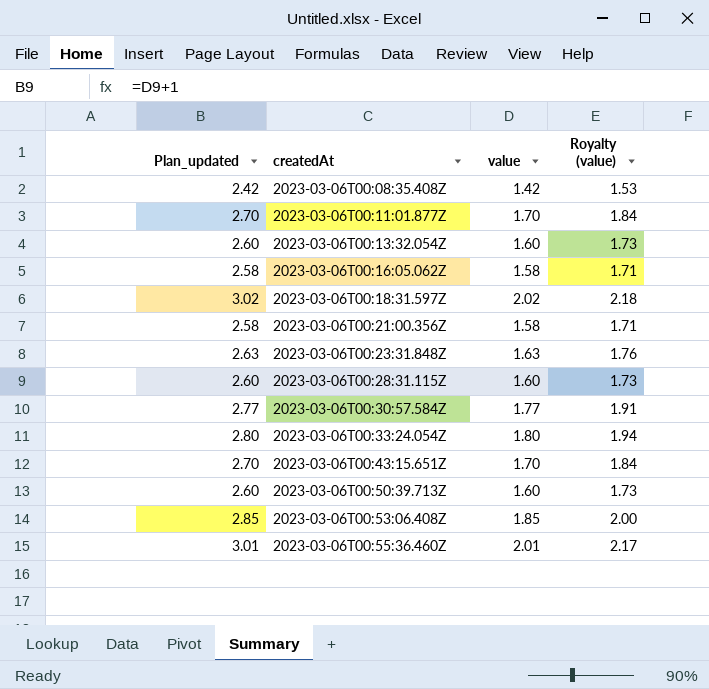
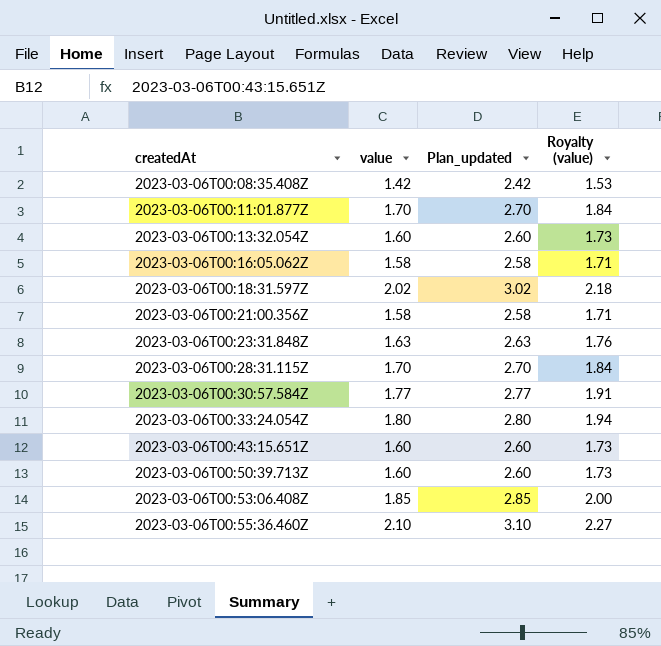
column Plan_updated | position: 1 -> 3
2023-03-06T00:28:31.115Z | value: 1.60 -> 1.70
2023-03-06T00:28:31.115Z | Plan_updated: 2.60 -> 2.70
2023-03-06T00:28:31.115Z | Royalty (value): 1.73 -> 1.84
2023-03-06T00:43:15.651Z | value: 1.70 -> 1.60
2023-03-06T00:43:15.651Z | Plan_updated: 2.70 -> 2.60
2023-03-06T00:43:15.651Z | Royalty (value): 1.84 -> 1.73
2023-03-06T00:55:36.460Z | value: 2.01 -> 2.10
2023-03-06T00:55:36.460Z | Plan_updated: 3.01 -> 3.10
2023-03-06T00:55:36.460Z | Royalty (value): 2.17 -> 2.27

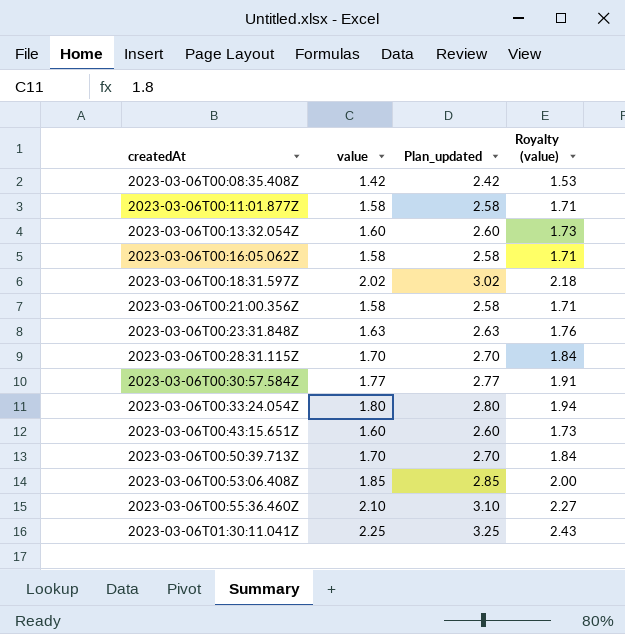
2023-03-06T00:11:01.877Z | value: 1.70 -> 1.58
2023-03-06T00:11:01.877Z | Plan_updated: 2.70 -> 2.58
2023-03-06T00:11:01.877Z | Royalty (value): 1.84 -> 1.71
2023-03-06T00:50:39.713Z | value: 1.60 -> 1.70
2023-03-06T00:50:39.713Z | Plan_updated: 2.60 -> 2.70
2023-03-06T00:50:39.713Z | Royalty (value): 1.73 -> 1.84
row 2023-03-06T01:30:11.041Z: none -> 2.25 | 3.25 | 2.43

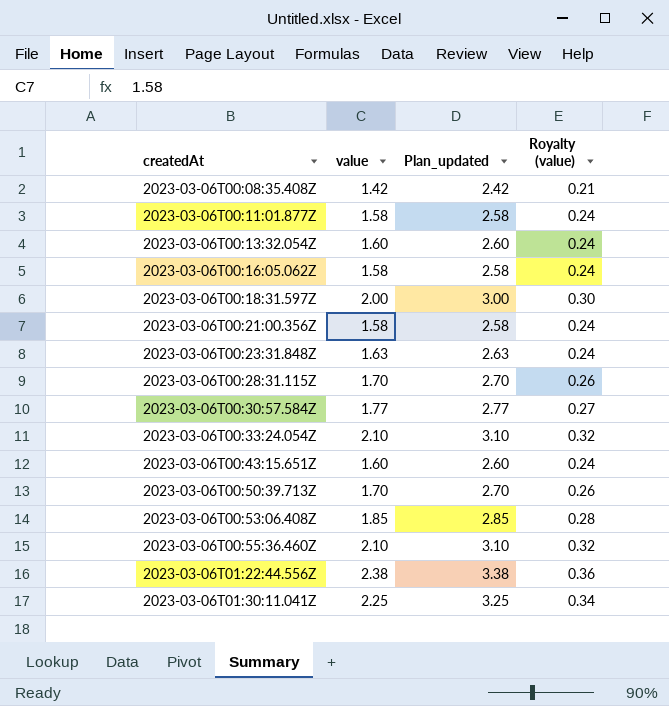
column Royalty (value) | formula: [value] * 1.08 -> [value] * 0.15
2023-03-06T00:18:31.597Z | value: 2.02 -> 2.00
2023-03-06T00:18:31.597Z | Plan_updated: 3.02 -> 3.00
2023-03-06T00:33:24.054Z | value: 1.80 -> 2.10
2023-03-06T00:33:24.054Z | Plan_updated: 2.80 -> 3.10
row 2023-03-06T01:22:44.556Z: none -> 2.38 | 3.38 | 0.36

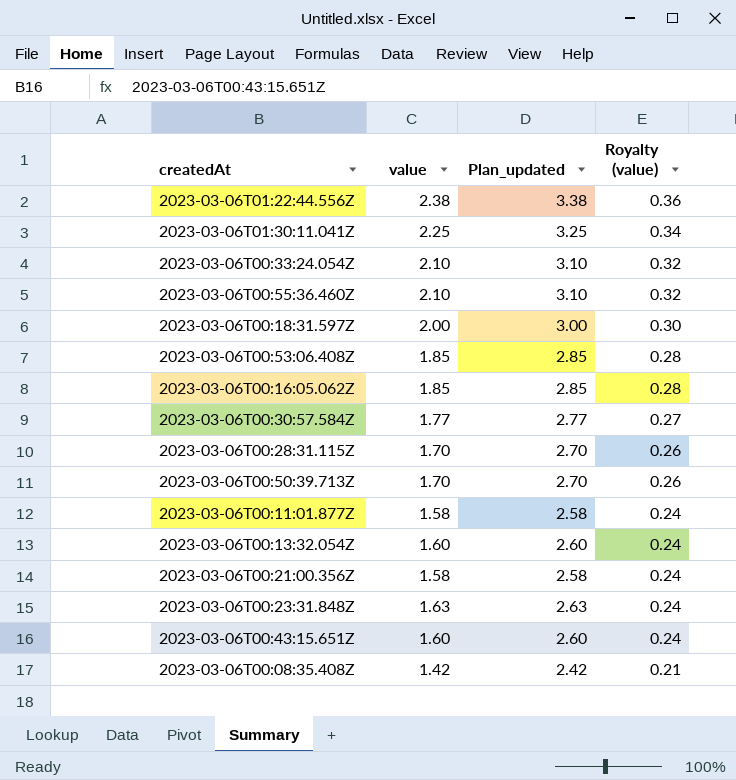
row order: createdAt ascending -> Royalty (value) descending
2023-03-06T00:16:05.062Z | value: 1.58 -> 1.85
2023-03-06T00:16:05.062Z | Plan_updated: 2.58 -> 2.85
2023-03-06T00:16:05.062Z | Royalty (value): 0.24 -> 0.28

